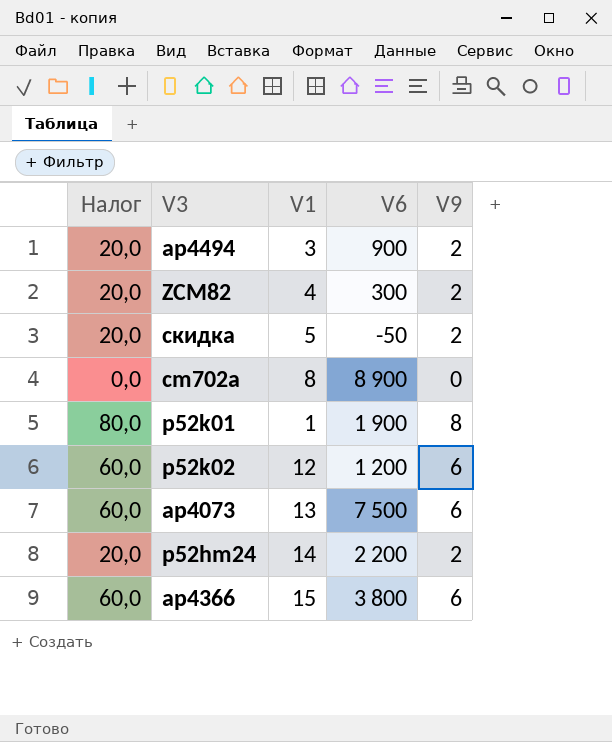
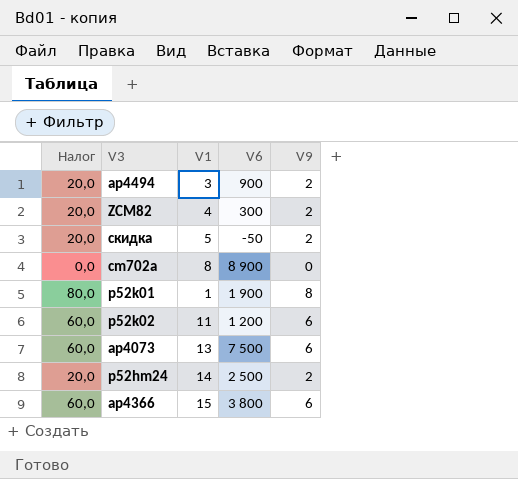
p52k02 | V1: 12 -> 11
p52hm24 | V6: 2 200 -> 2 500

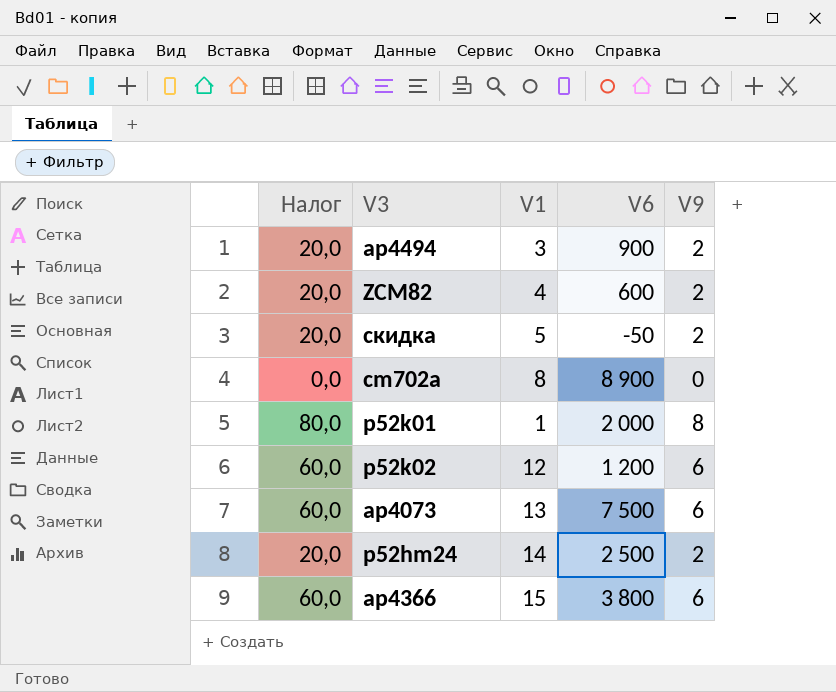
ZCM82 | V6: 300 -> 600
p52k01 | V6: 1 900 -> 2 000
p52k02 | V1: 11 -> 12

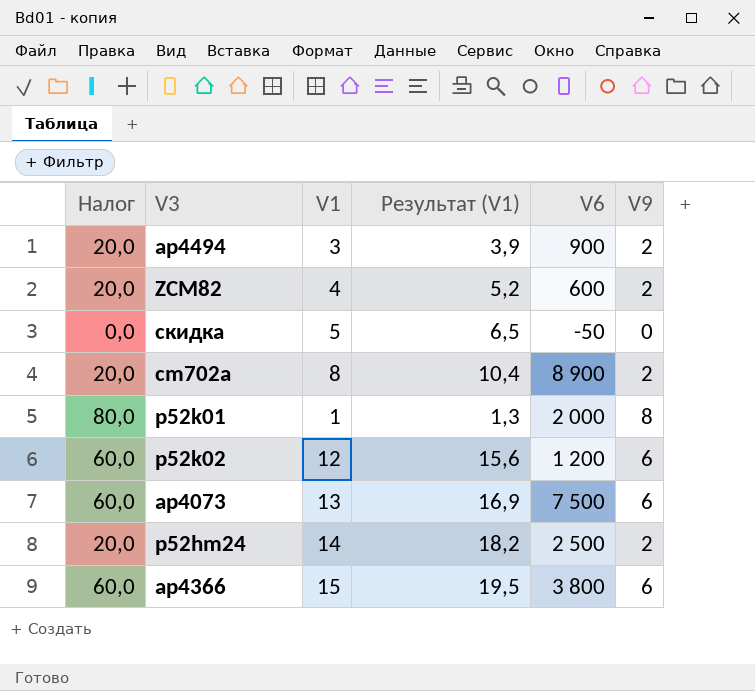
column Результат (V1) | formula: none -> [V1] * 1,3
скидка | Налог: 20,0 -> 0,0
скидка | V9: 2 -> 0
cm702a | Налог: 0,0 -> 20,0
cm702a | V9: 0 -> 2

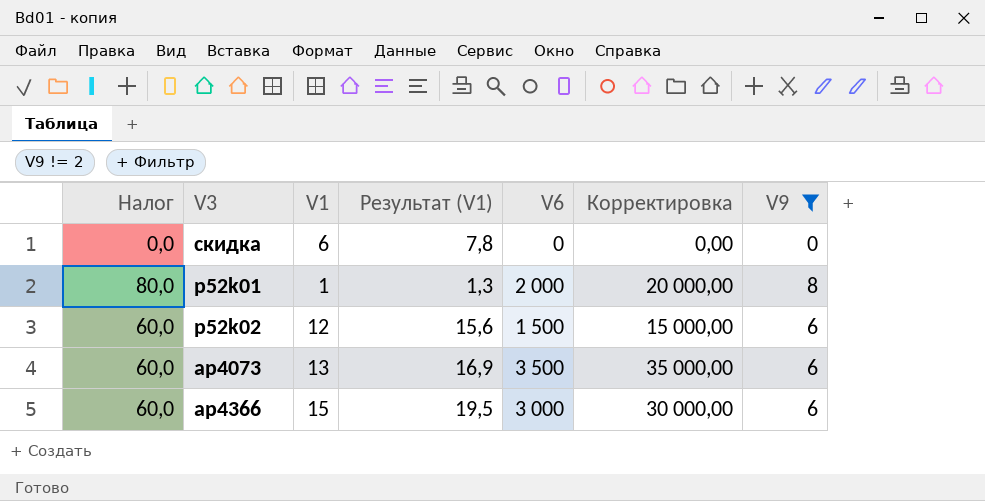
filter: none -> V9 != 2
column Корректировка | formula: none -> [V6] * 10
скидка | V1: 5 -> 6
скидка | Результат (V1): 6,5 -> 7,8
скидка | V6: -50 -> 0
p52k02 | V6: 1 200 -> 1 500
ap4073 | V6: 7 500 -> 3 500
ap4366 | V6: 3 800 -> 3 000

